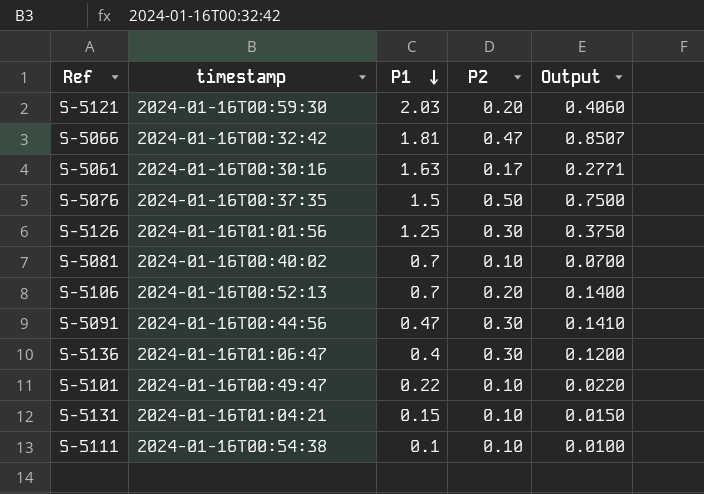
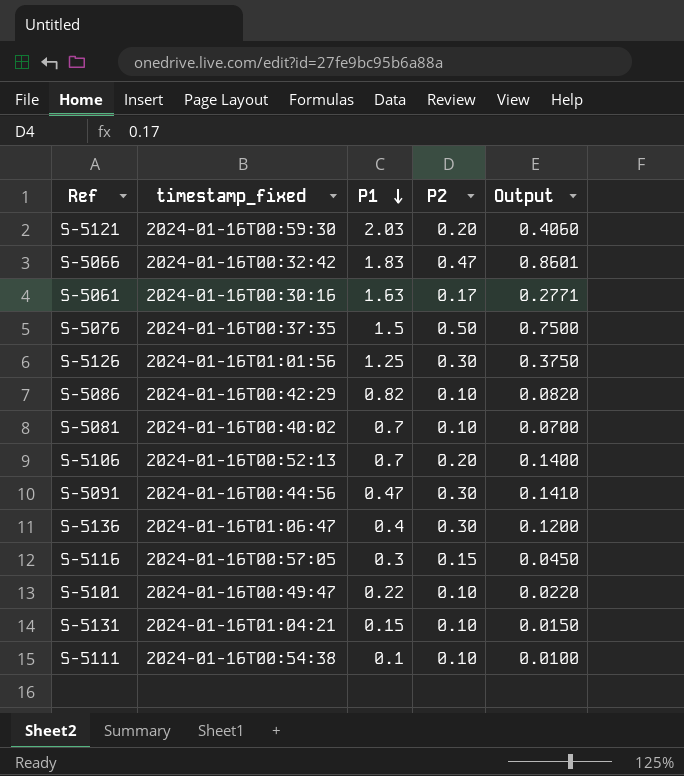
column name: timestamp -> timestamp_fixed
S-5066 | P1: 1.81 -> 1.83
S-5066 | Output: 0.8507 -> 0.8601
row S-5086: none -> 2024-01-16T00:42:29 | 0.82 | 0.10 | 0.0820
row S-5116: none -> 2024-01-16T00:57:05 | 0.3 | 0.15 | 0.0450

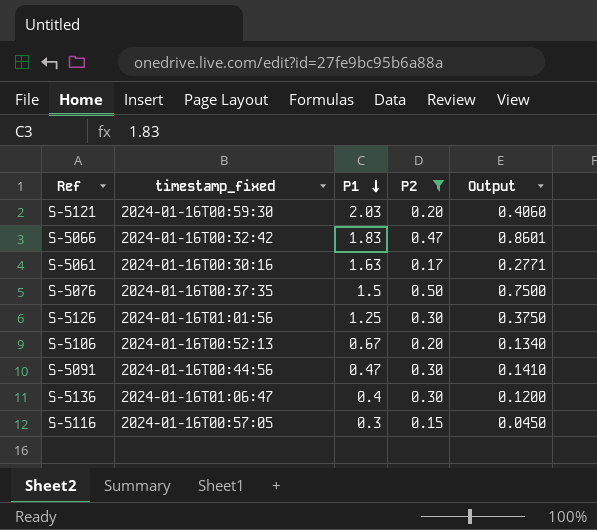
filter: none -> P2 != 0.10
S-5106 | P1: 0.7 -> 0.67
S-5106 | Output: 0.1400 -> 0.1340

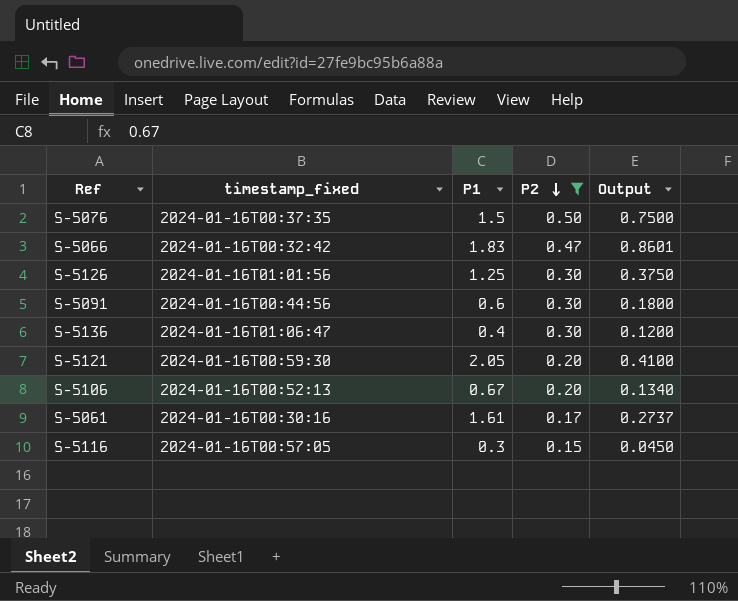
row order: P1 descending -> P2 descending
S-5091 | P1: 0.47 -> 0.6
S-5091 | Output: 0.1410 -> 0.1800
S-5121 | P1: 2.03 -> 2.05
S-5121 | Output: 0.4060 -> 0.4100
S-5061 | P1: 1.63 -> 1.61
S-5061 | Output: 0.2771 -> 0.2737

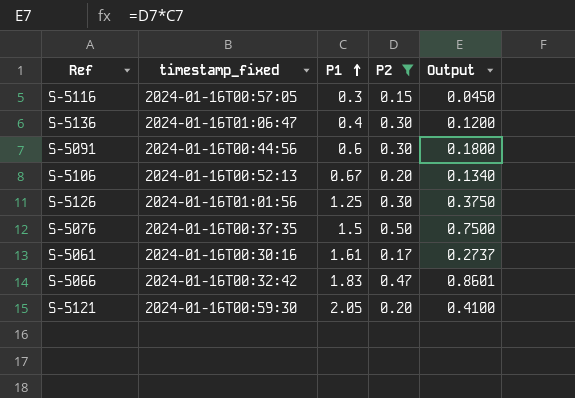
row order: P2 descending -> P1 ascending

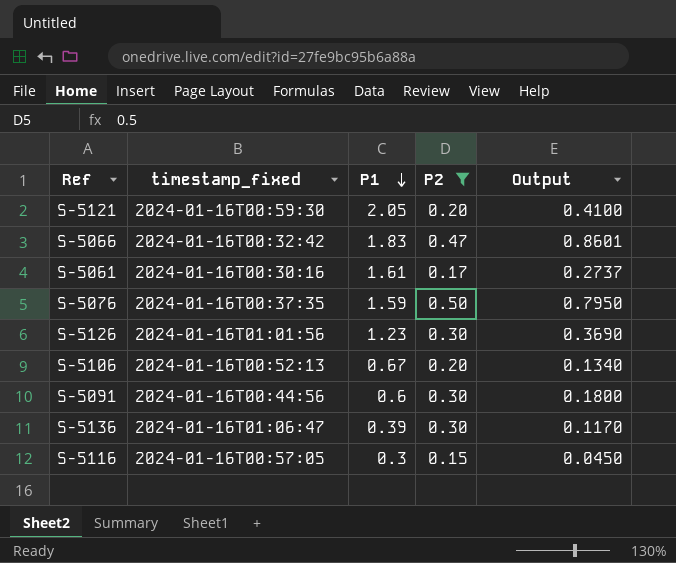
row order: P1 ascending -> P1 descending
S-5076 | P1: 1.5 -> 1.59
S-5076 | Output: 0.7500 -> 0.7950
S-5126 | P1: 1.25 -> 1.23
S-5126 | Output: 0.3750 -> 0.3690
S-5136 | P1: 0.4 -> 0.39
S-5136 | Output: 0.1200 -> 0.1170

